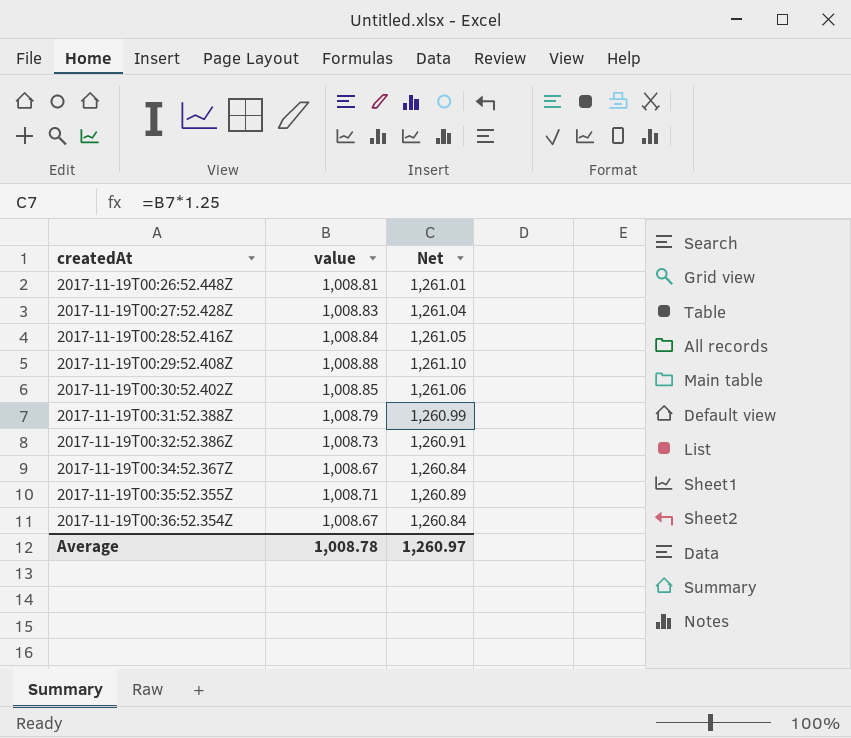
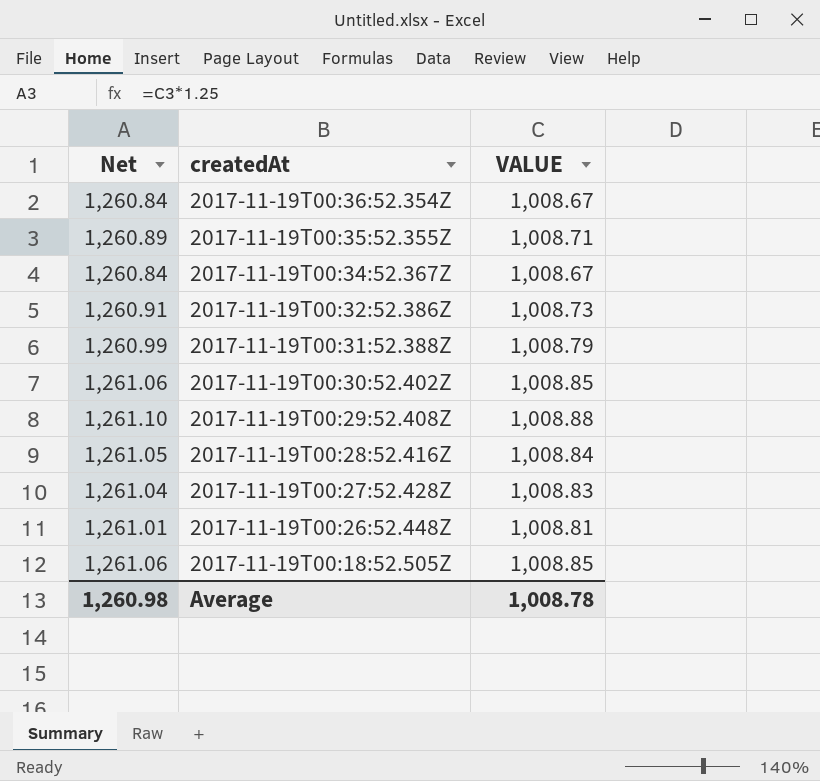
row order: createdAt ascending -> createdAt descending
column Net | position: 3 -> 1
column name: value -> VALUE
row 2017-11-19T00:18:52.505Z: none -> 1,261.06 | 1,008.85
Average | Net: 1,260.97 -> 1,260.98

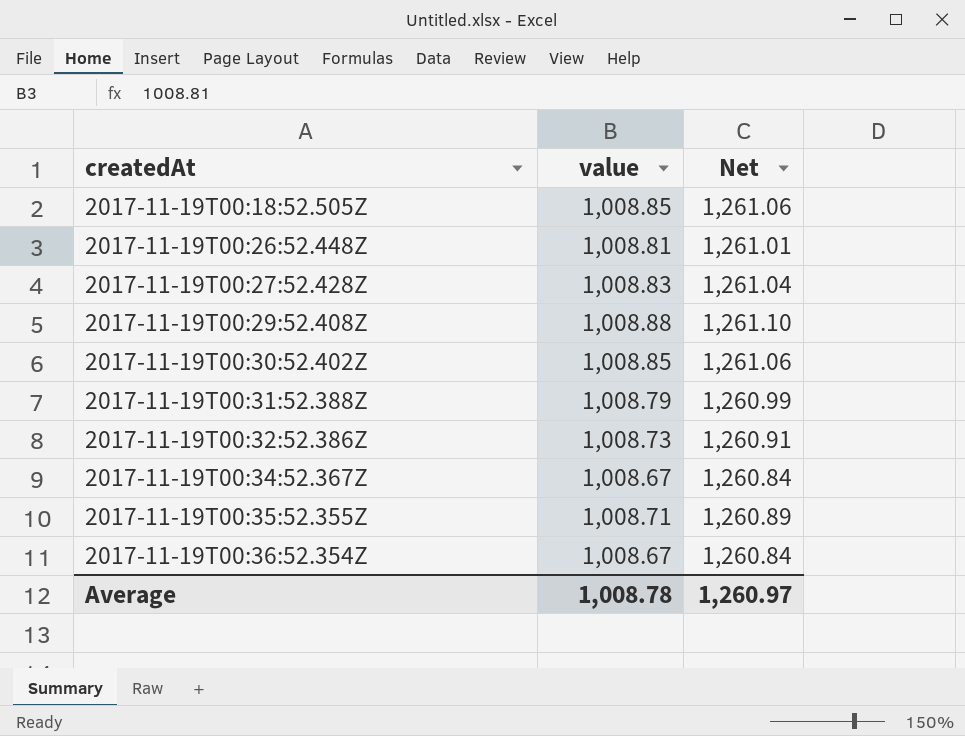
row order: createdAt descending -> createdAt ascending
column name: VALUE -> value
column Net | position: 1 -> 3
row 2017-11-19T00:28:52.416Z: 1,261.05 | 1,008.84 -> none
Average | Net: 1,260.98 -> 1,260.97

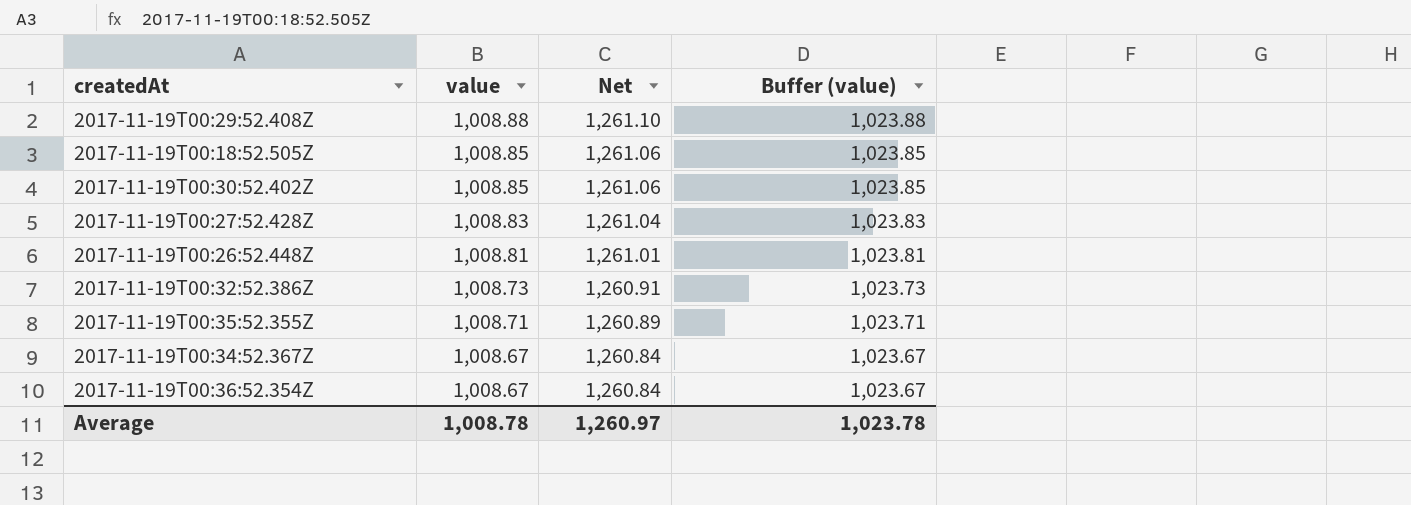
row order: createdAt ascending -> value descending
column Buffer (value) | formula: none -> [value] + 15
row 2017-11-19T00:31:52.388Z: 1,008.79 | 1,260.99 -> none

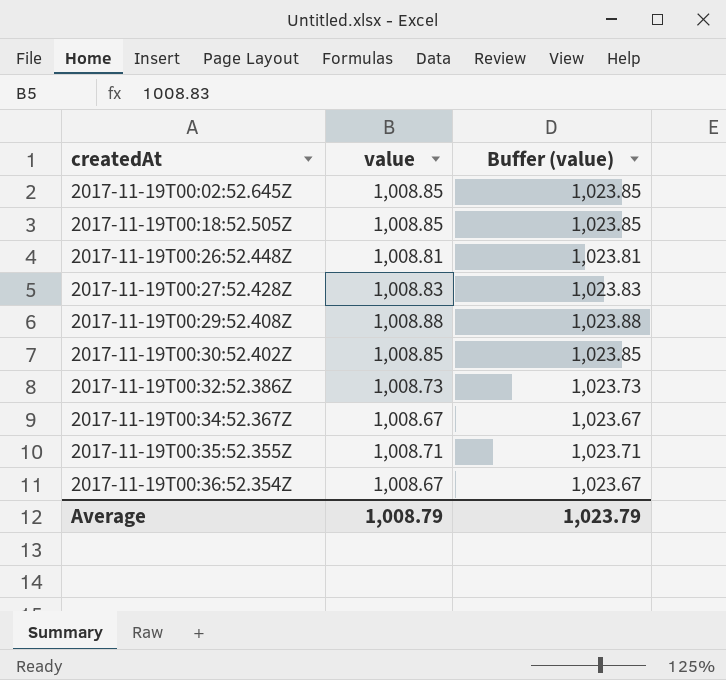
row order: value descending -> createdAt ascending
column Net | formula: [value] * 1.25 -> none
row 2017-11-19T00:02:52.645Z: none -> 1,008.85 | 1,023.85
Average | value: 1,008.78 -> 1,008.79
Average | Buffer (value): 1,023.78 -> 1,023.79

